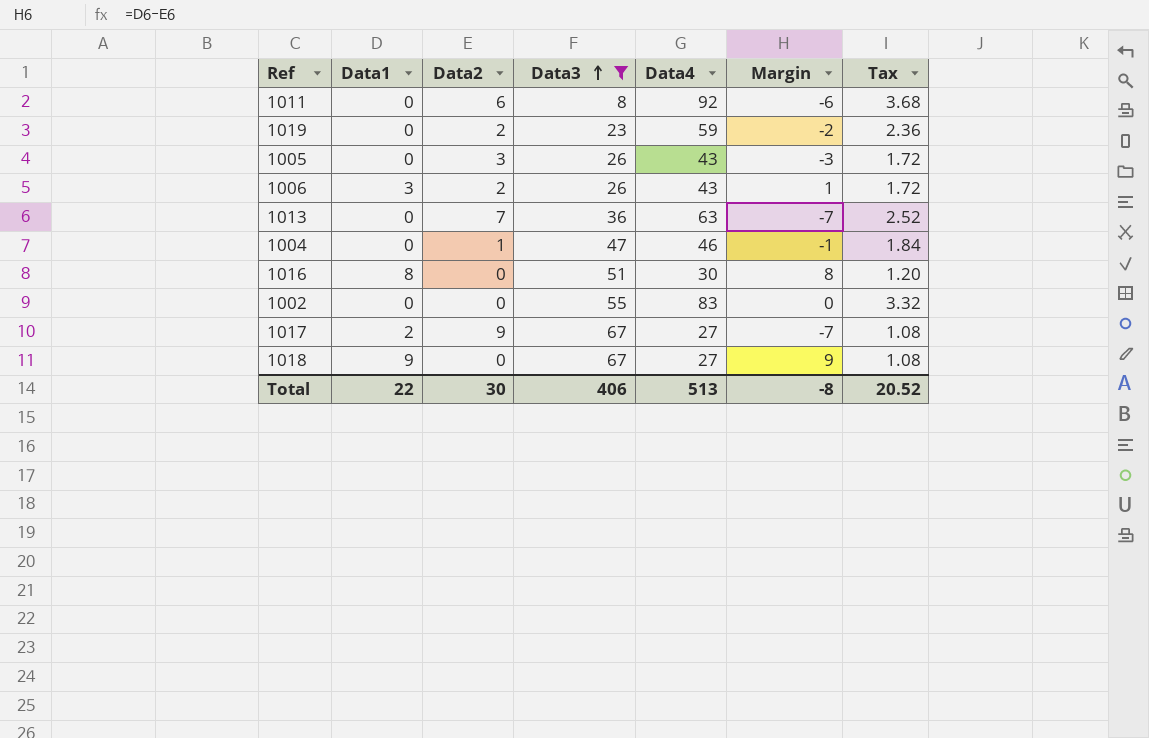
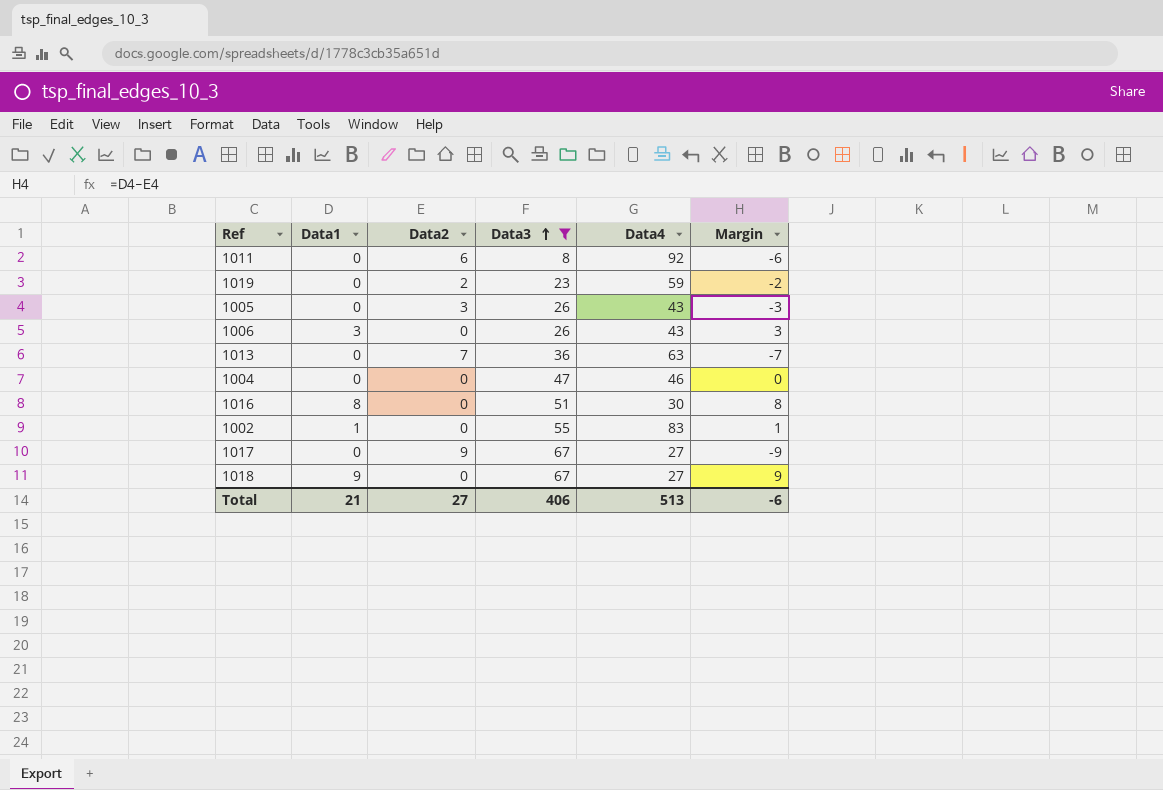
column Tax | formula: [Data4] * 0.04 -> none
1006 | Data2: 2 -> 0
1006 | Margin: 1 -> 3
1004 | Data2: 1 -> 0
1004 | Margin: -1 -> 0
1002 | Data1: 0 -> 1
1002 | Margin: 0 -> 1
1017 | Data1: 2 -> 0
1017 | Margin: -7 -> -9
Total | Data1: 22 -> 21
Total | Data2: 30 -> 27
Total | Margin: -8 -> -6

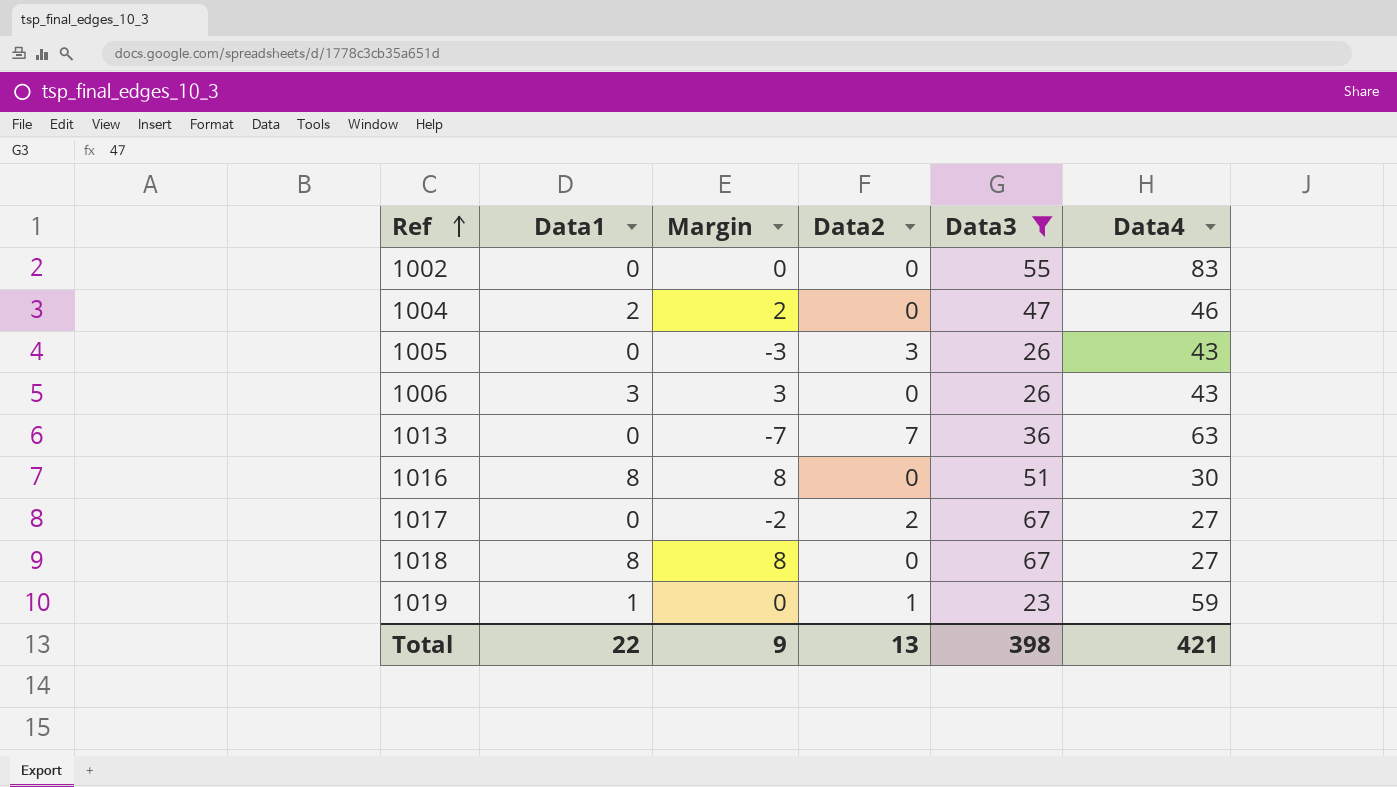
row order: Data3 ascending -> Ref ascending
column Margin | position: 6 -> 3
row 1011: 0 | 6 | 8 | 92 | -6 -> none
1002 | Data1: 1 -> 0
1002 | Margin: 1 -> 0
1004 | Data1: 0 -> 2
1004 | Margin: 0 -> 2
1017 | Margin: -9 -> -2
1017 | Data2: 9 -> 2
1018 | Data1: 9 -> 8
1018 | Margin: 9 -> 8
1019 | Data1: 0 -> 1
1019 | Margin: -2 -> 0
1019 | Data2: 2 -> 1
Total | Data1: 21 -> 22
Total | Margin: -6 -> 9
Total | Data2: 27 -> 13
Total | Data3: 406 -> 398
Total | Data4: 513 -> 421

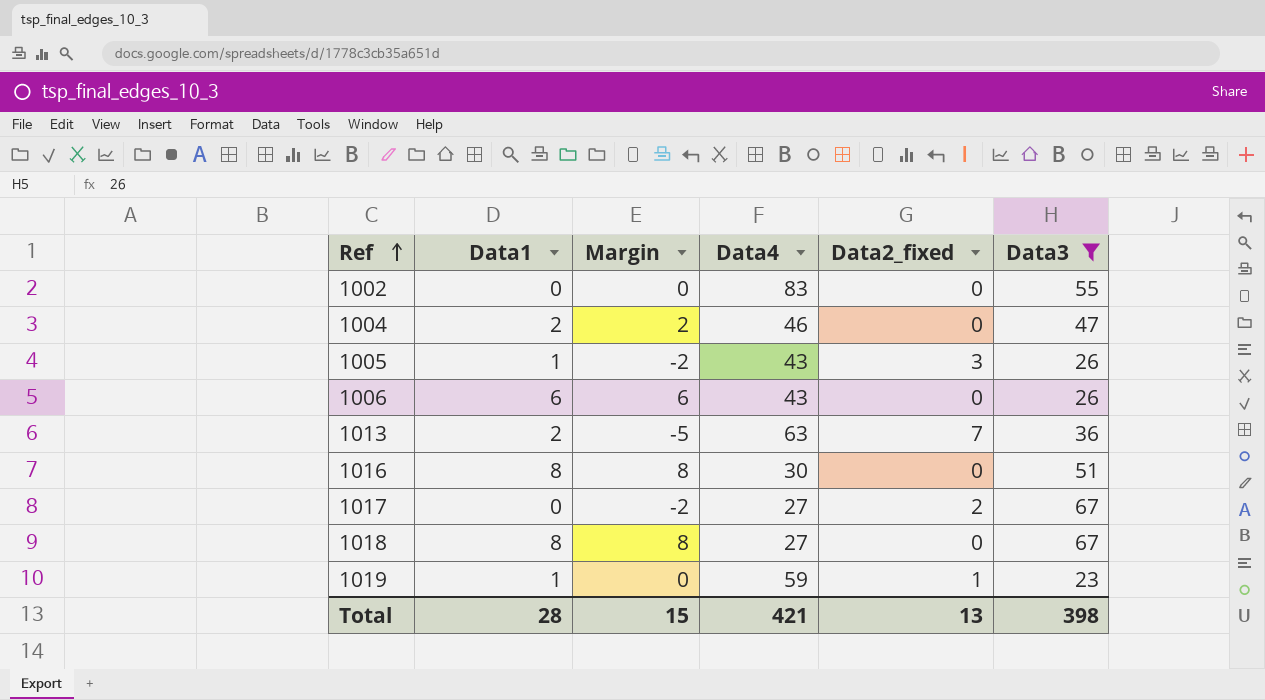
column Data4 | position: 6 -> 4
column name: Data2 -> Data2_fixed
1005 | Data1: 0 -> 1
1005 | Margin: -3 -> -2
1006 | Data1: 3 -> 6
1006 | Margin: 3 -> 6
1013 | Data1: 0 -> 2
1013 | Margin: -7 -> -5
Total | Data1: 22 -> 28
Total | Margin: 9 -> 15

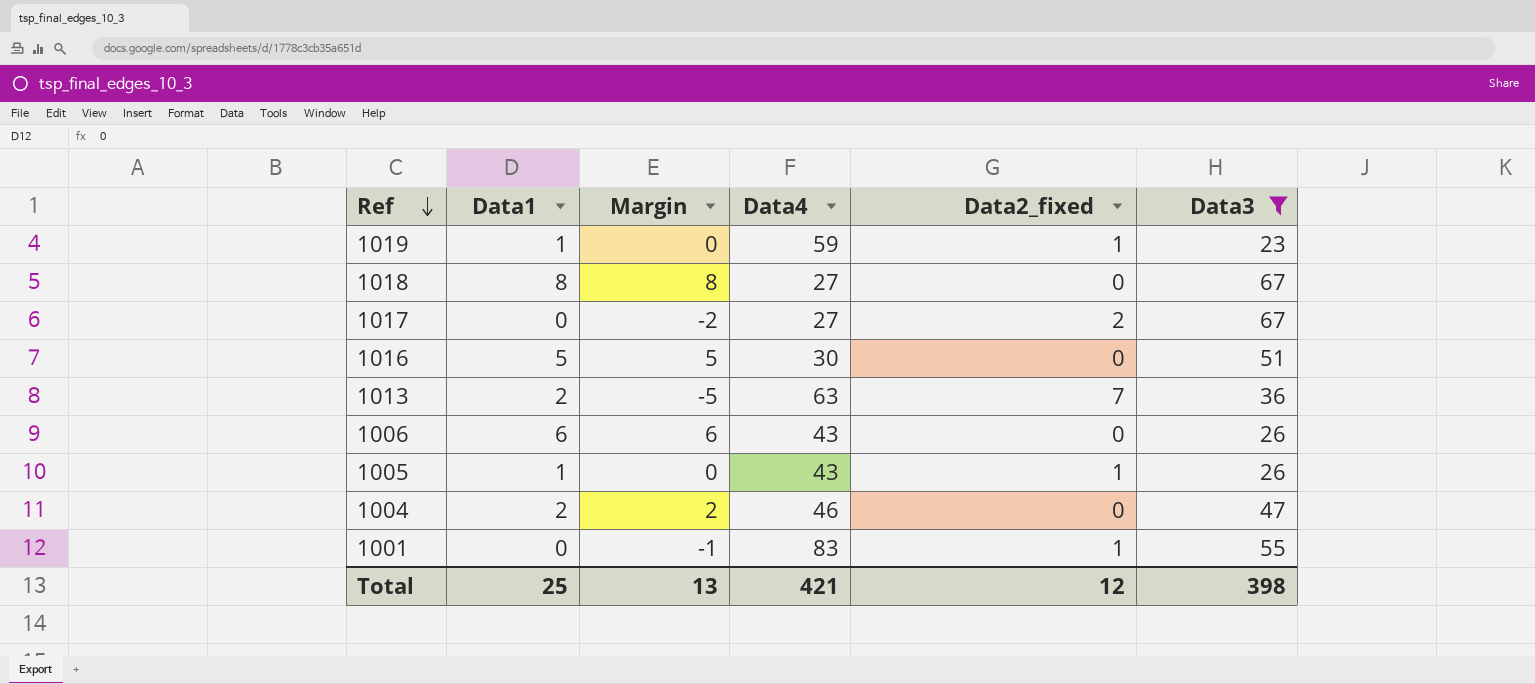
row order: Ref ascending -> Ref descending
row 1002: 0 | 0 | 83 | 0 | 55 -> none
1016 | Data1: 8 -> 5
1016 | Margin: 8 -> 5
1005 | Margin: -2 -> 0
1005 | Data2_fixed: 3 -> 1
row 1001: none -> 0 | -1 | 83 | 1 | 55
Total | Data1: 28 -> 25
Total | Margin: 15 -> 13
Total | Data2_fixed: 13 -> 12

